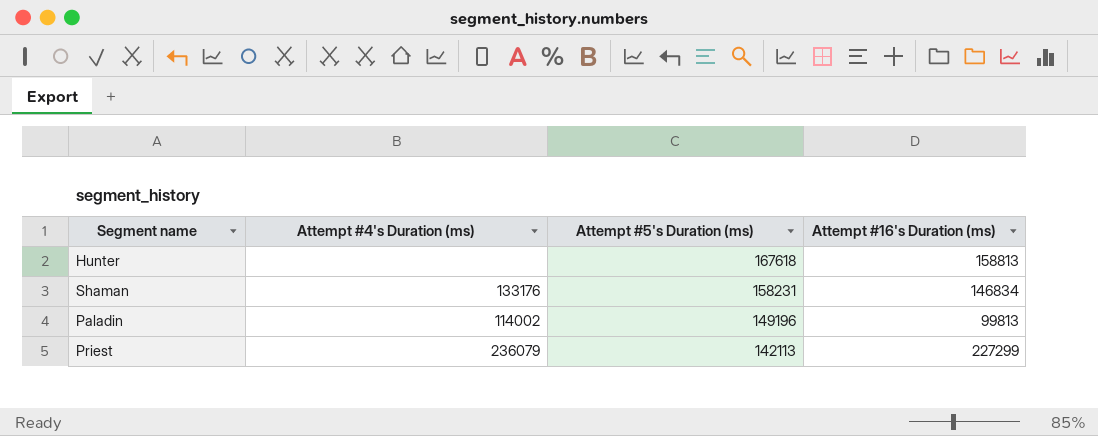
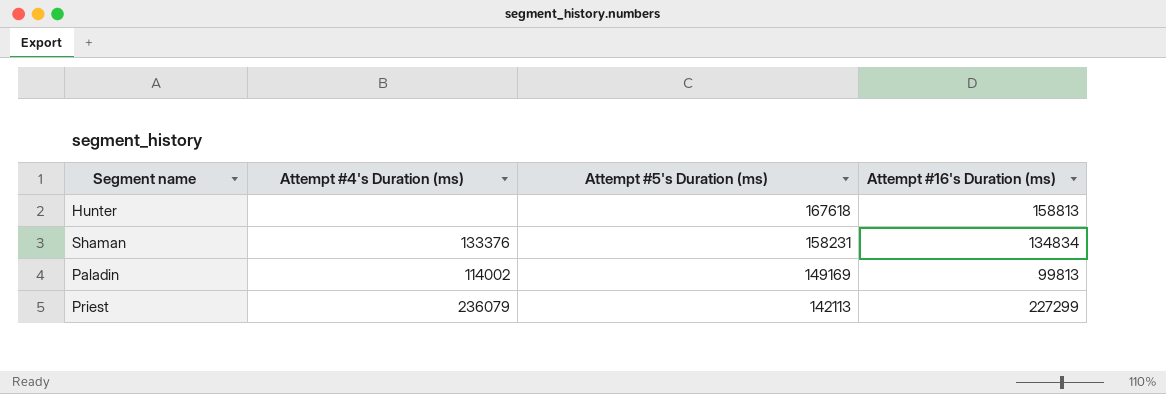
Shaman | Attempt #4's Duration (ms): 133176 -> 133376
Shaman | Attempt #16's Duration (ms): 146834 -> 134834
Paladin | Attempt #5's Duration (ms): 149196 -> 149169

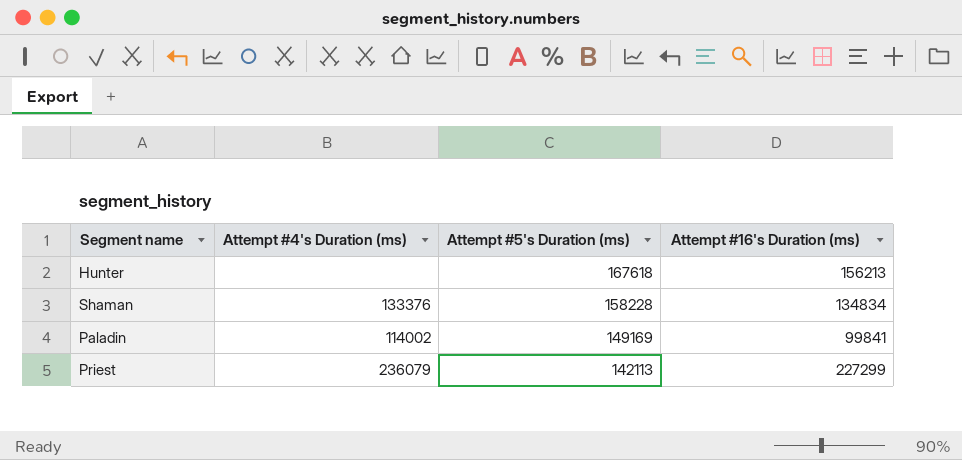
Hunter | Attempt #16's Duration (ms): 158813 -> 156213
Shaman | Attempt #5's Duration (ms): 158231 -> 158228
Paladin | Attempt #16's Duration (ms): 99813 -> 99841

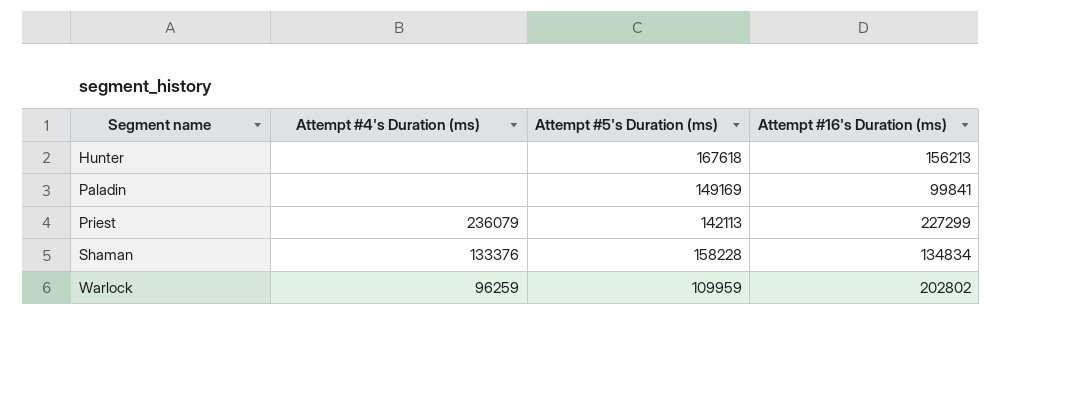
row order: Attempt #5's Duration (ms) descending -> Segment name ascending
Paladin | Attempt #4's Duration (ms): 114002 -> none
row Warlock: none -> 96259 | 109959 | 202802

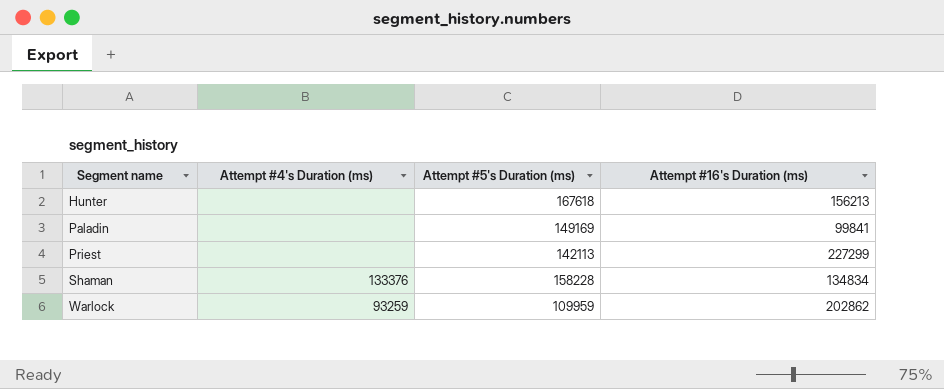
Priest | Attempt #4's Duration (ms): 236079 -> none
Warlock | Attempt #4's Duration (ms): 96259 -> 93259
Warlock | Attempt #16's Duration (ms): 202802 -> 202862

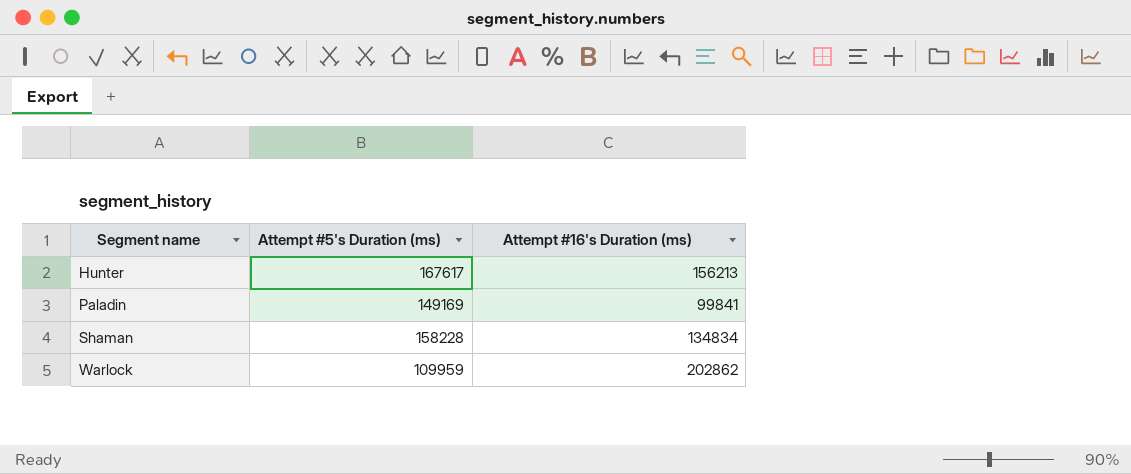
column Attempt #4's Duration (ms) | position: 2 -> none
row Priest: none | 142113 | 227299 -> none
Hunter | Attempt #5's Duration (ms): 167618 -> 167617

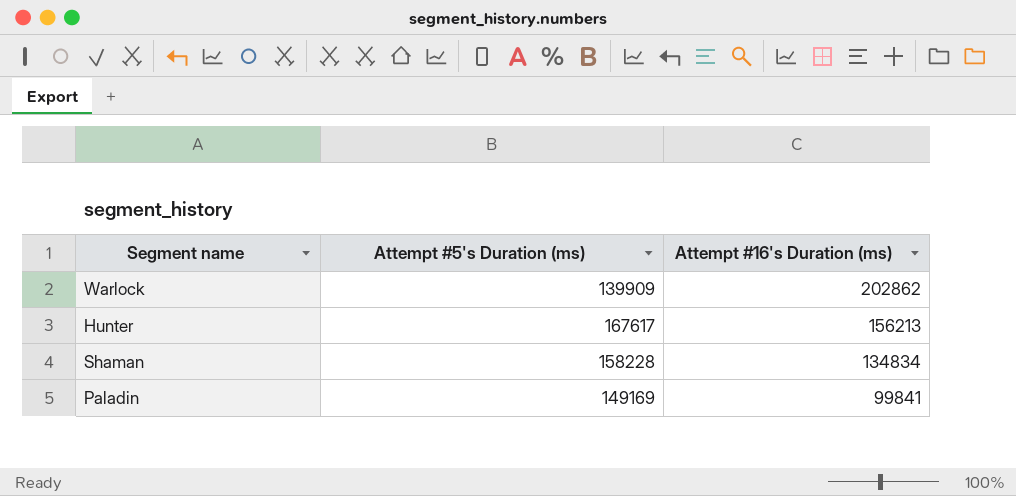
row order: Segment name ascending -> Attempt #16's Duration (ms) descending
Warlock | Attempt #5's Duration (ms): 109959 -> 139909

